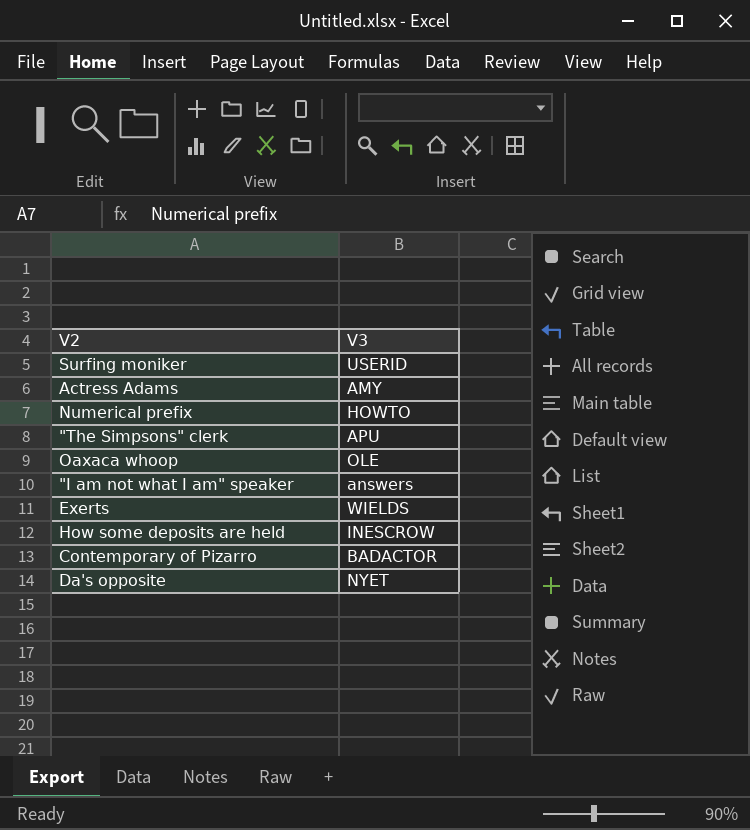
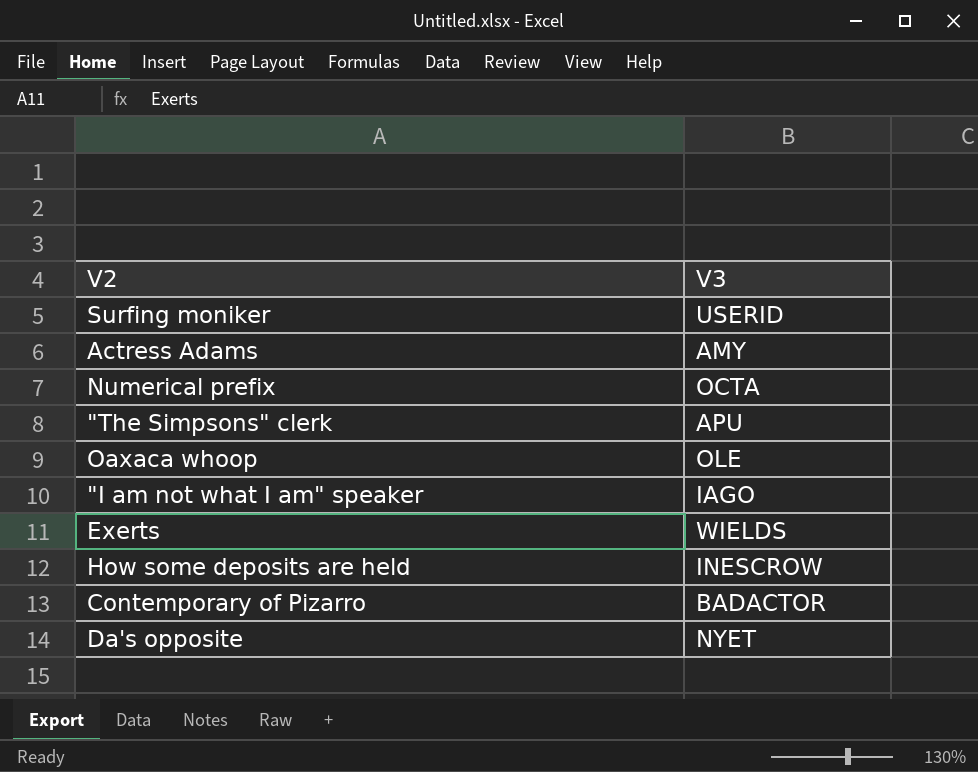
Numerical prefix | V3: HOWTO -> OCTA
"I am not what I am" speaker | V3: answers -> IAGO

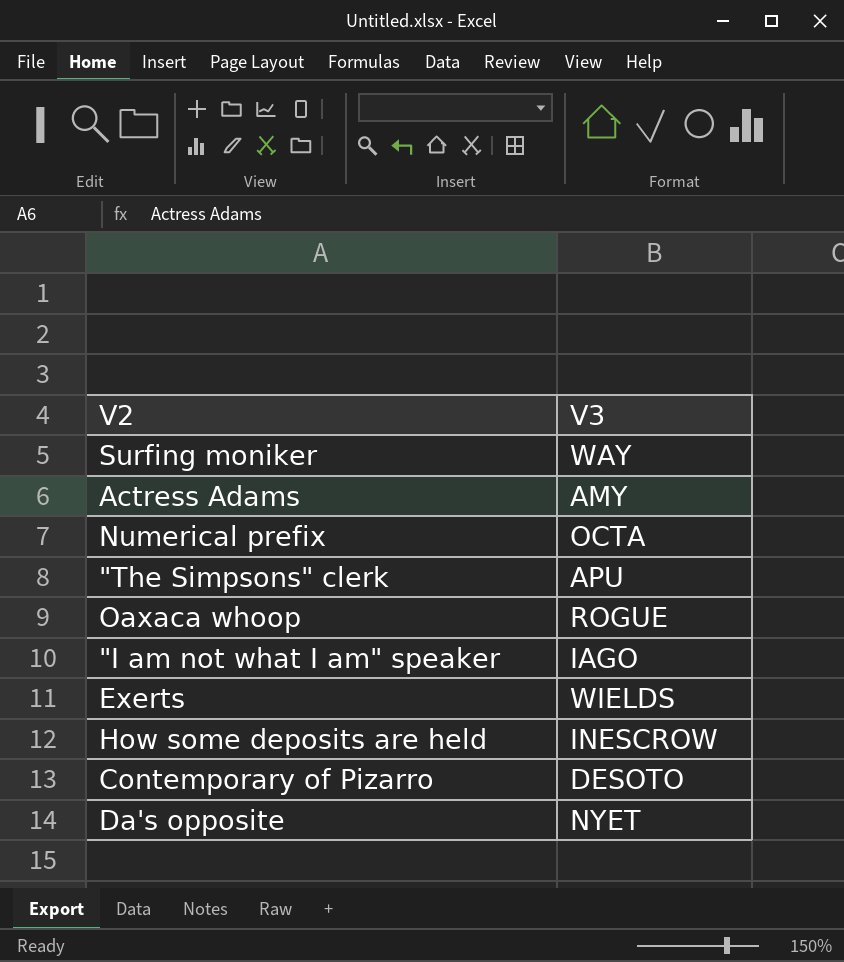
Surfing moniker | V3: USERID -> WAY
Oaxaca whoop | V3: OLE -> ROGUE
Contemporary of Pizarro | V3: BADACTOR -> DESOTO

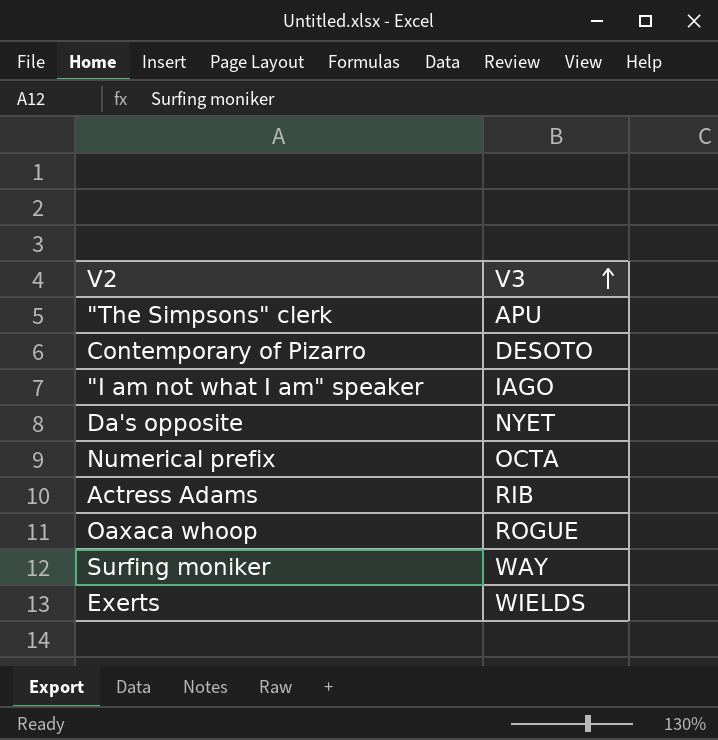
row order: none -> V3 ascending
row How some deposits are held: INESCROW -> none
Actress Adams | V3: AMY -> RIB

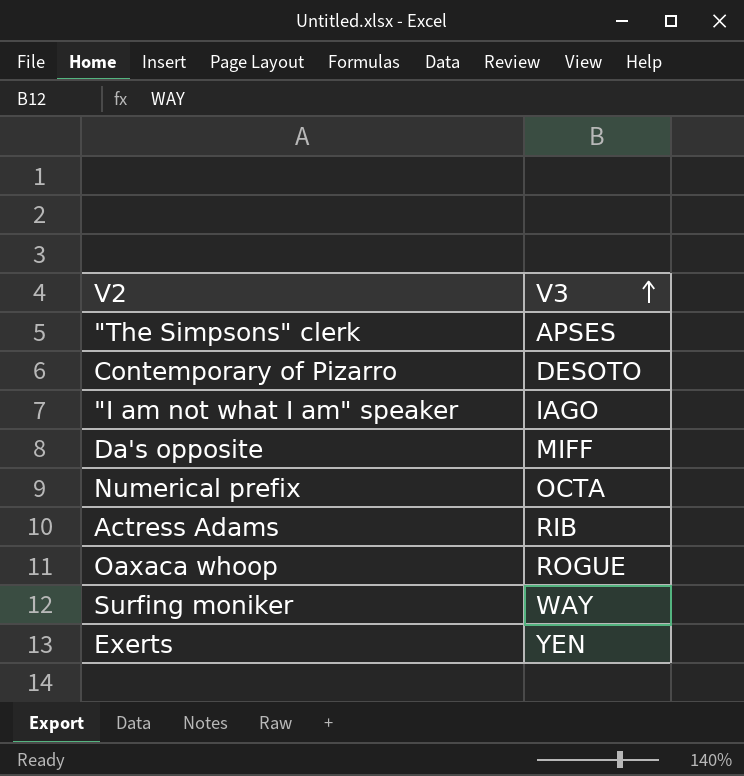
"The Simpsons" clerk | V3: APU -> APSES
Da's opposite | V3: NYET -> MIFF
Exerts | V3: WIELDS -> YEN

